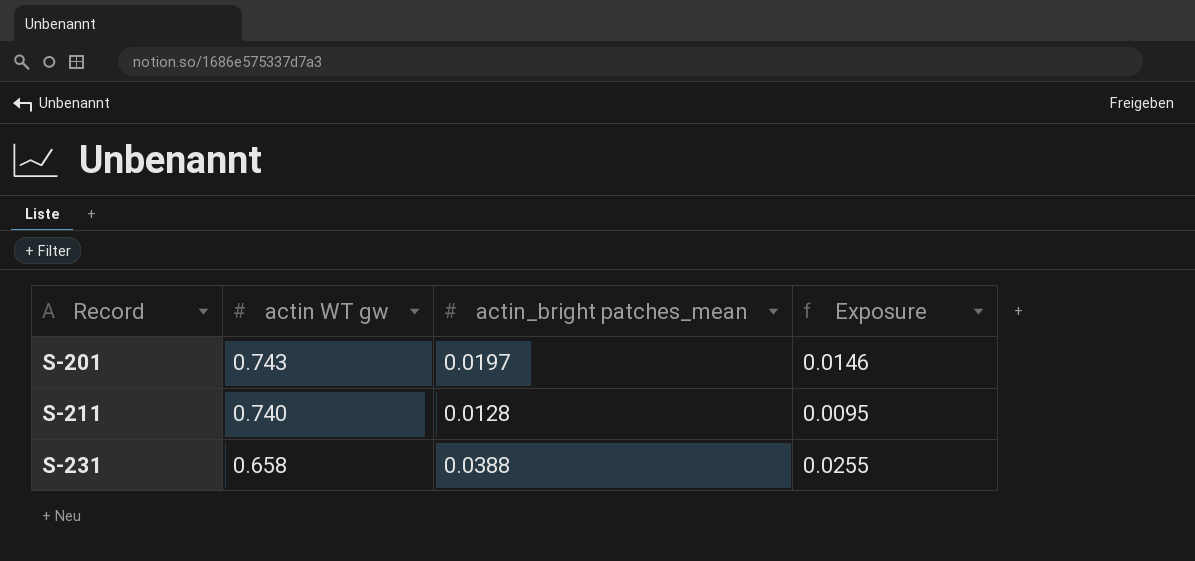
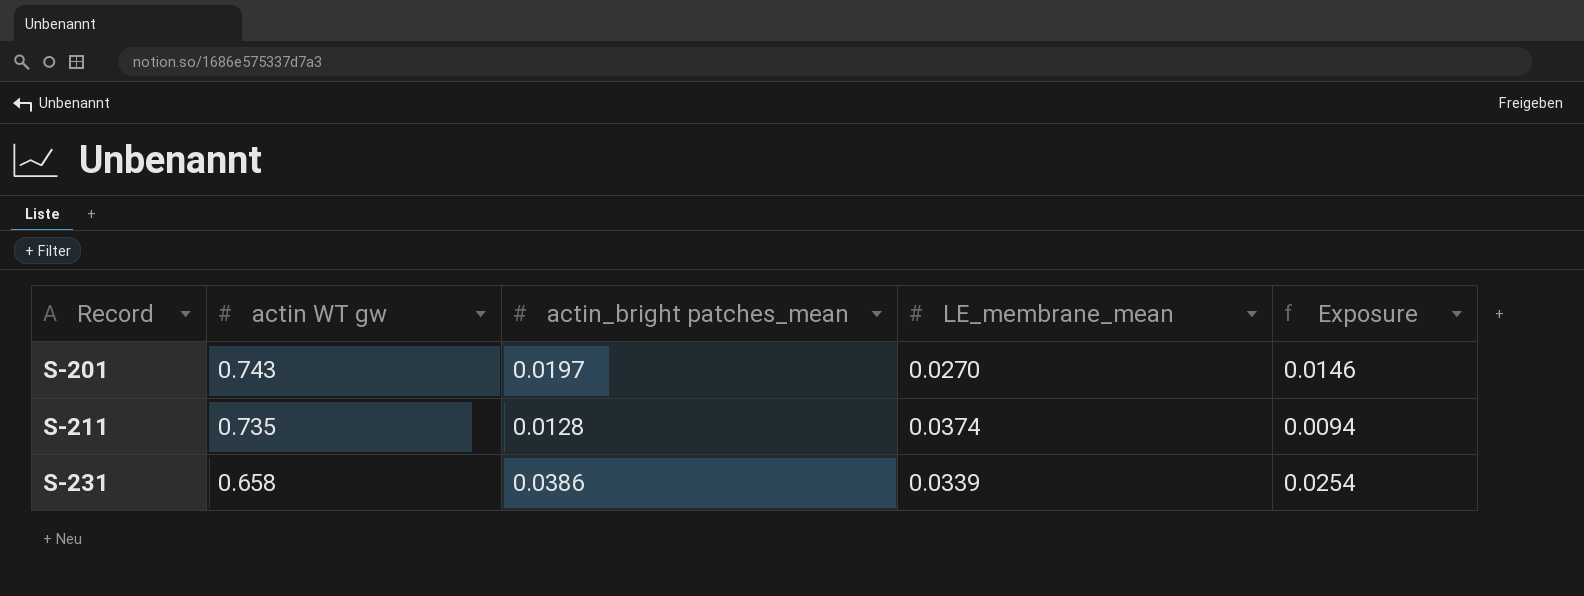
column LE_membrane_mean | position: none -> 4
S-211 | actin WT gw: 0.740 -> 0.735
S-211 | Exposure: 0.0095 -> 0.0094
S-231 | actin_bright patches_mean: 0.0388 -> 0.0386
S-231 | Exposure: 0.0255 -> 0.0254

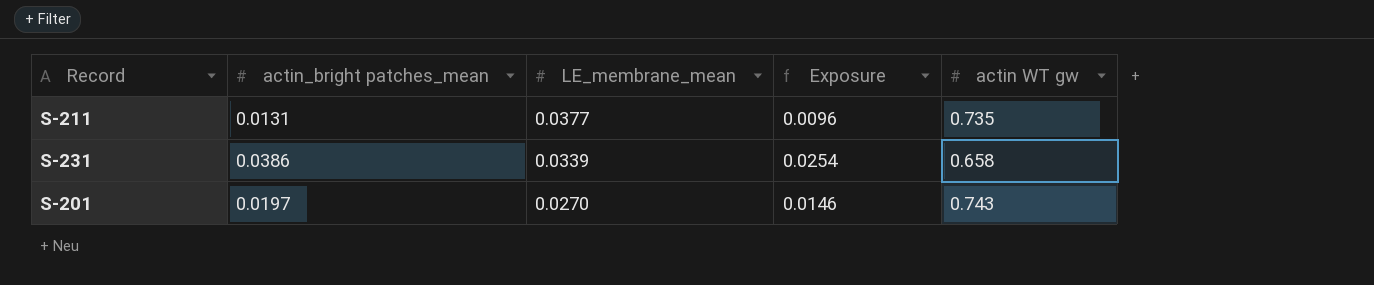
row order: Record ascending -> LE_membrane_mean descending
column actin WT gw | position: 2 -> 5
S-211 | actin_bright patches_mean: 0.0128 -> 0.0131
S-211 | LE_membrane_mean: 0.0374 -> 0.0377
S-211 | Exposure: 0.0094 -> 0.0096

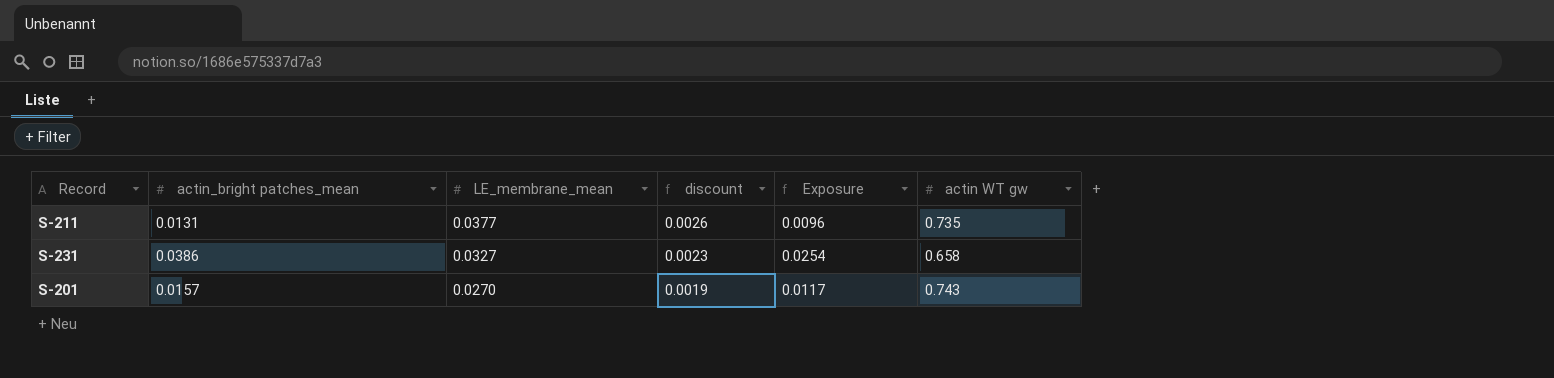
column discount | formula: none -> [LE_membrane_mean] * 0.07
S-231 | LE_membrane_mean: 0.0339 -> 0.0327
S-201 | actin_bright patches_mean: 0.0197 -> 0.0157
S-201 | Exposure: 0.0146 -> 0.0117

